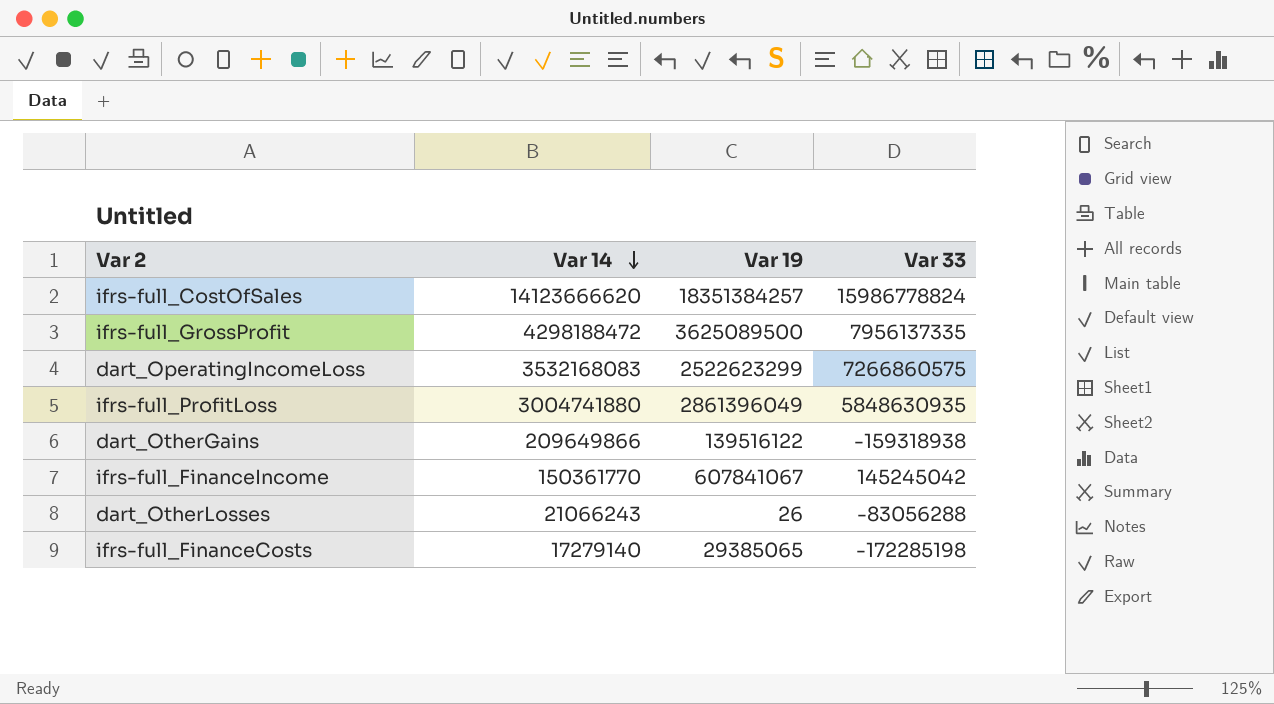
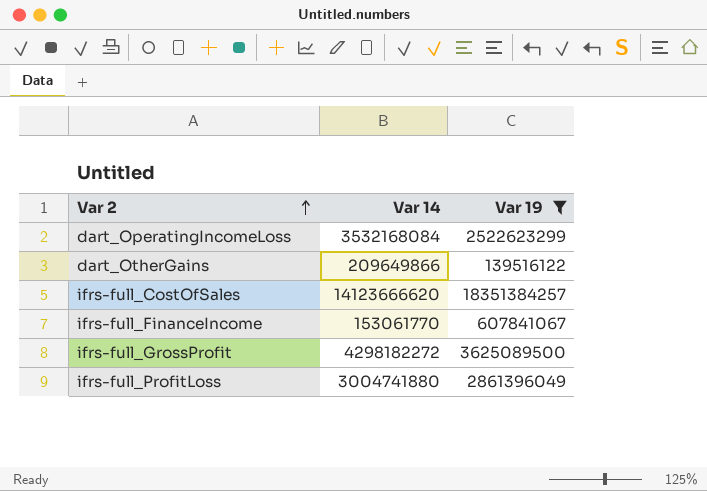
filter: none -> Var 19 >= 139516122
row order: Var 14 descending -> Var 2 ascending
column Var 33 | position: 4 -> none
dart_OperatingIncomeLoss | Var 14: 3532168083 -> 3532168084
ifrs-full_FinanceIncome | Var 14: 150361770 -> 153061770
ifrs-full_GrossProfit | Var 14: 4298188472 -> 4298182272

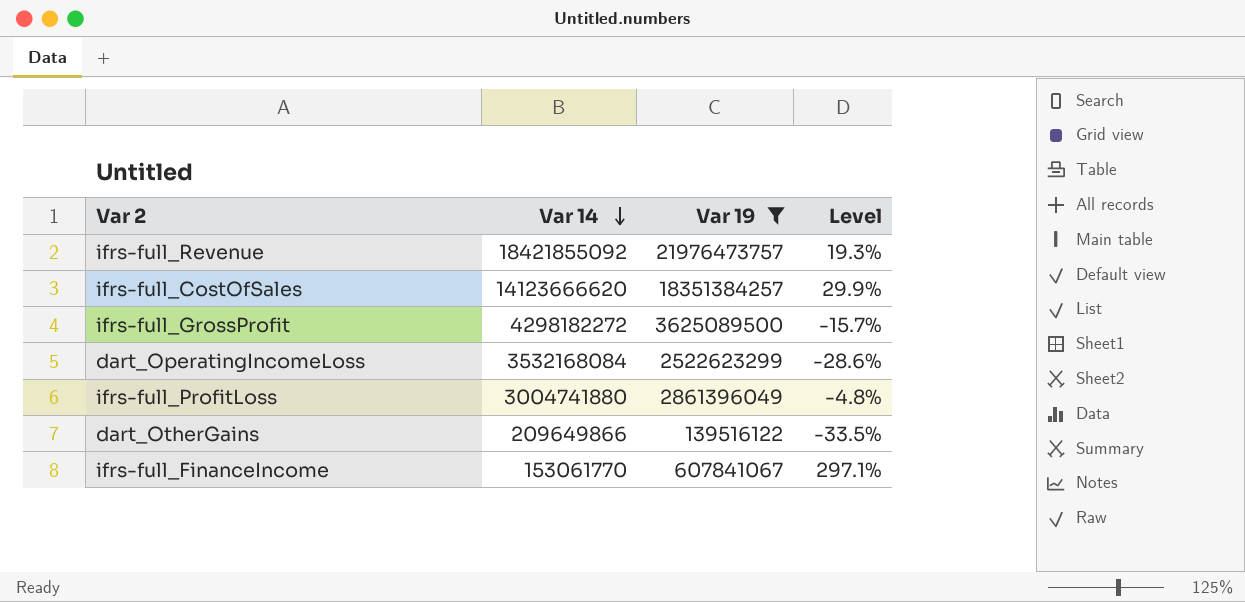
row order: Var 2 ascending -> Var 14 descending
column Level | formula: none -> ([Var 19] - [Var 14]) / [Var 14]
row ifrs-full_Revenue: none -> 18421855092 | 21976473757 | 19.3%

